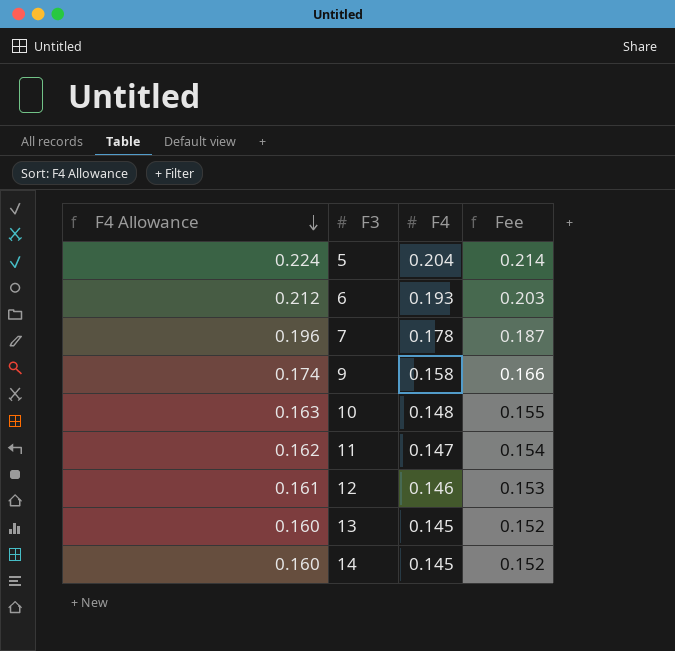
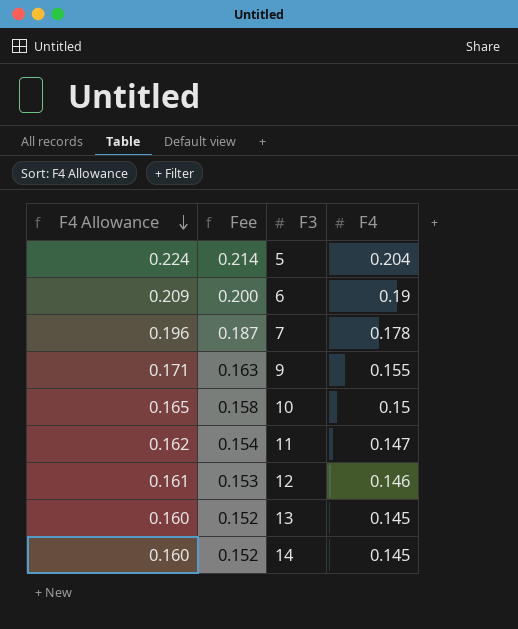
column Fee | position: 4 -> 2
6 | F4 Allowance: 0.212 -> 0.209
6 | Fee: 0.203 -> 0.200
6 | F4: 0.193 -> 0.19
9 | F4 Allowance: 0.174 -> 0.171
9 | Fee: 0.166 -> 0.163
9 | F4: 0.158 -> 0.155
10 | F4 Allowance: 0.163 -> 0.165
10 | Fee: 0.155 -> 0.158
10 | F4: 0.148 -> 0.15

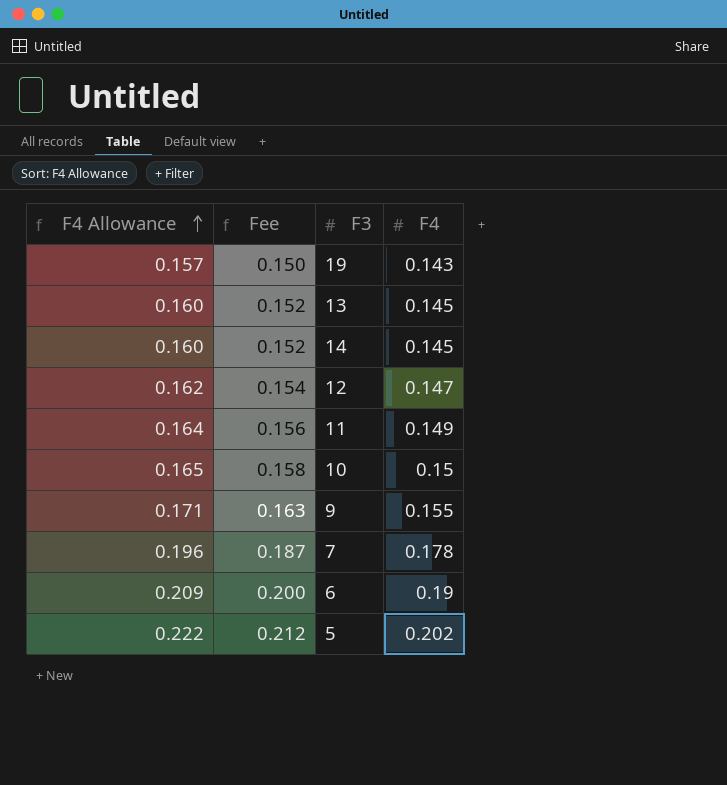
row order: F4 Allowance descending -> F4 Allowance ascending
row 19: none -> 0.157 | 0.150 | 0.143
12 | F4 Allowance: 0.161 -> 0.162
12 | Fee: 0.153 -> 0.154
12 | F4: 0.146 -> 0.147
11 | F4 Allowance: 0.162 -> 0.164
11 | Fee: 0.154 -> 0.156
11 | F4: 0.147 -> 0.149
5 | F4 Allowance: 0.224 -> 0.222
5 | Fee: 0.214 -> 0.212
5 | F4: 0.204 -> 0.202

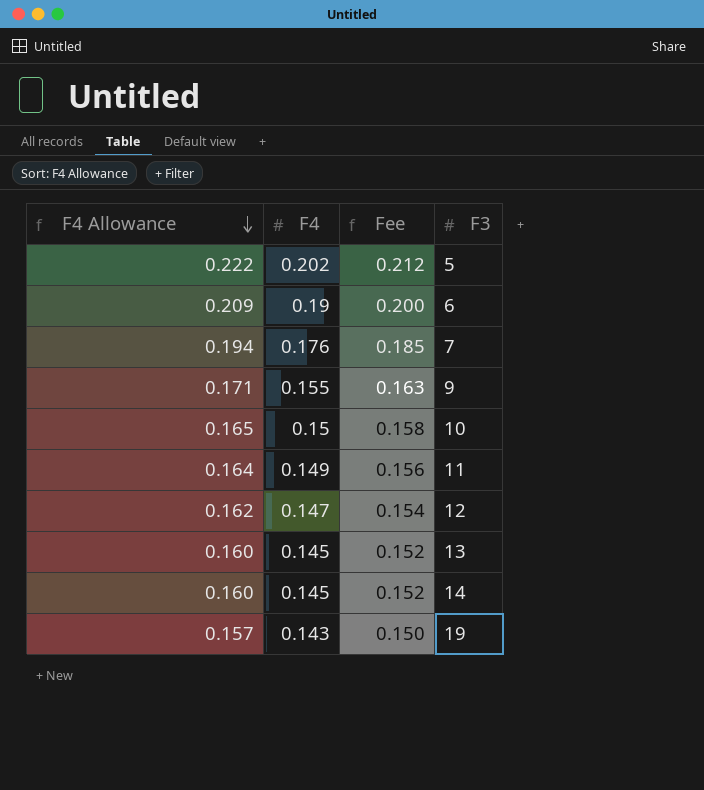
row order: F4 Allowance ascending -> F4 Allowance descending
column F4 | position: 4 -> 2
7 | F4 Allowance: 0.196 -> 0.194
7 | F4: 0.178 -> 0.176
7 | Fee: 0.187 -> 0.185

